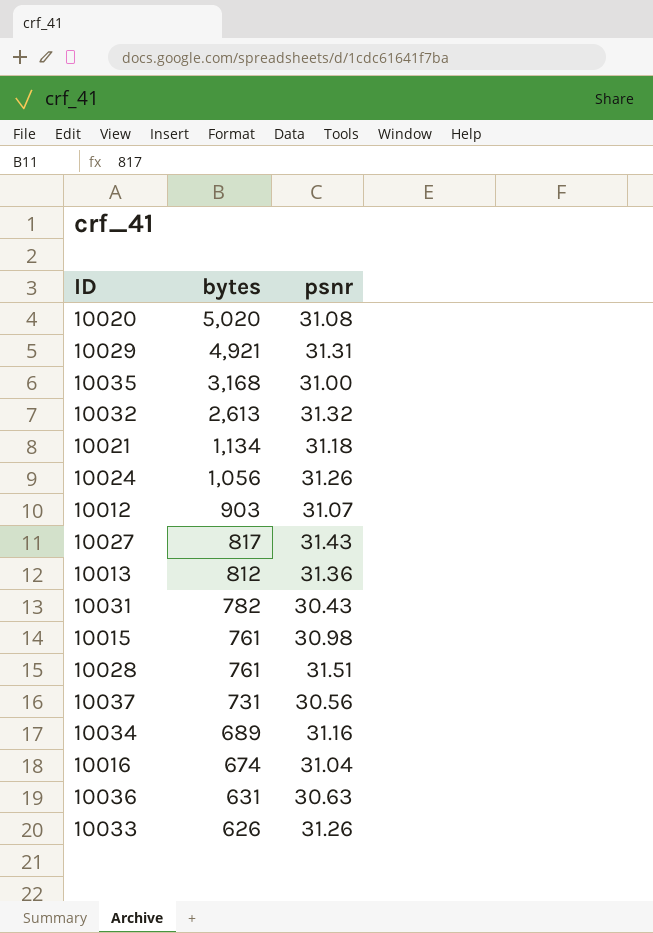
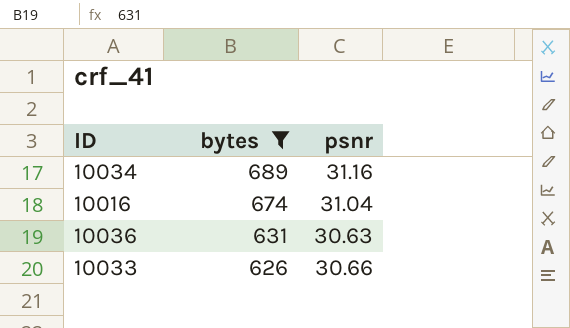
filter: none -> bytes <= 689
10033 | psnr: 31.26 -> 30.66

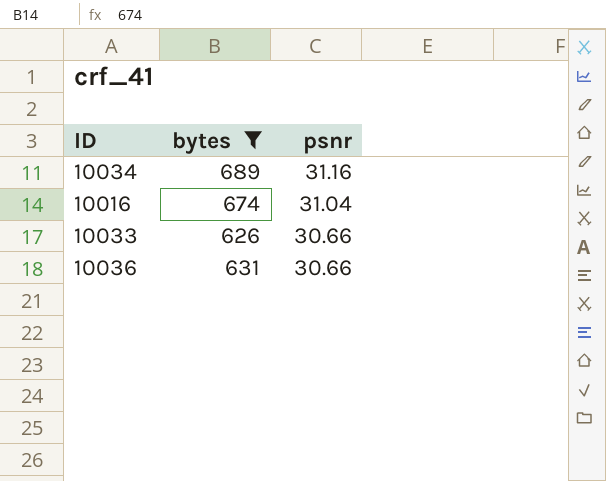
row order: bytes descending -> psnr descending
10036 | psnr: 30.63 -> 30.66

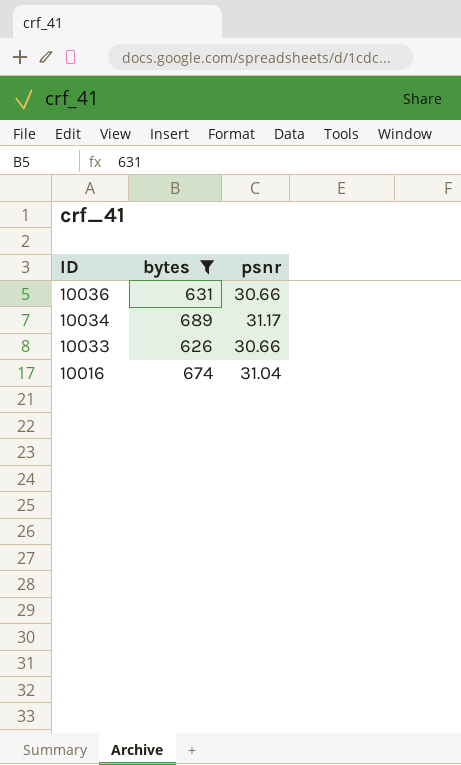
row order: psnr descending -> ID descending
10034 | psnr: 31.16 -> 31.17

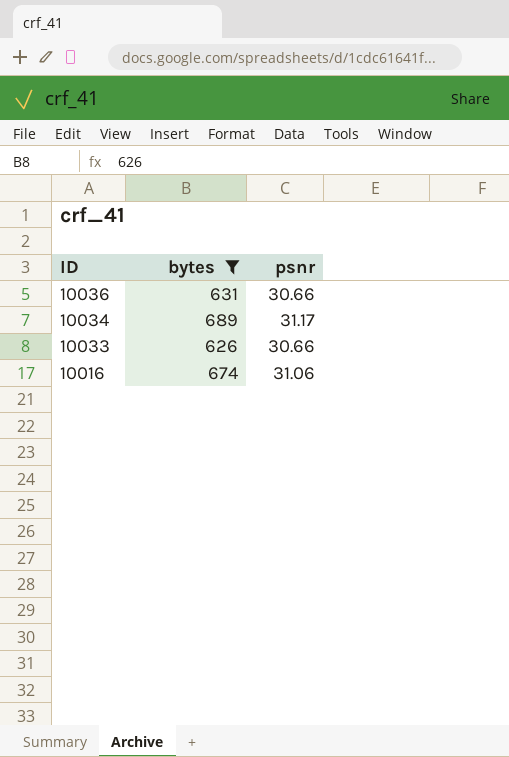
10016 | psnr: 31.04 -> 31.06

